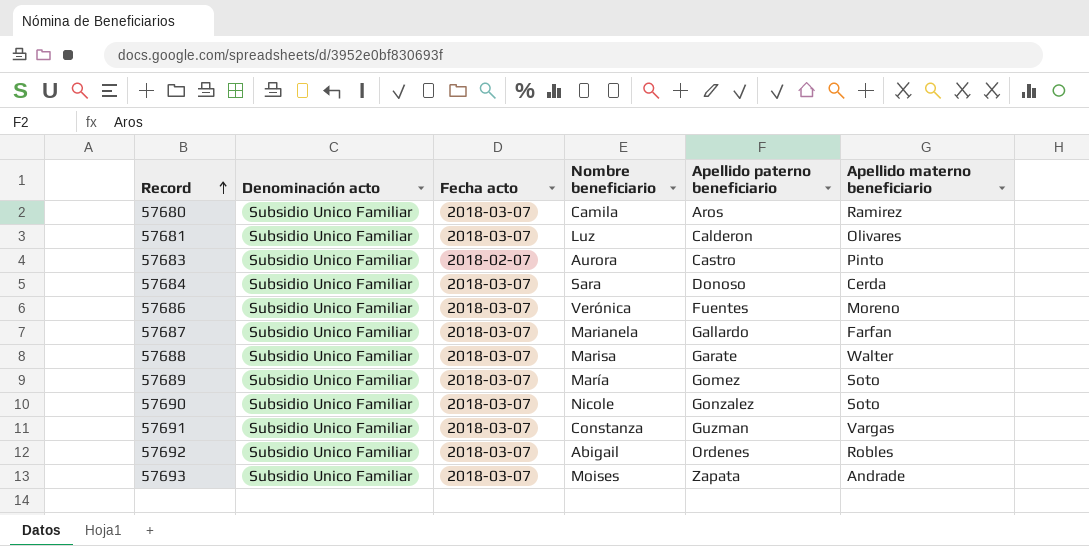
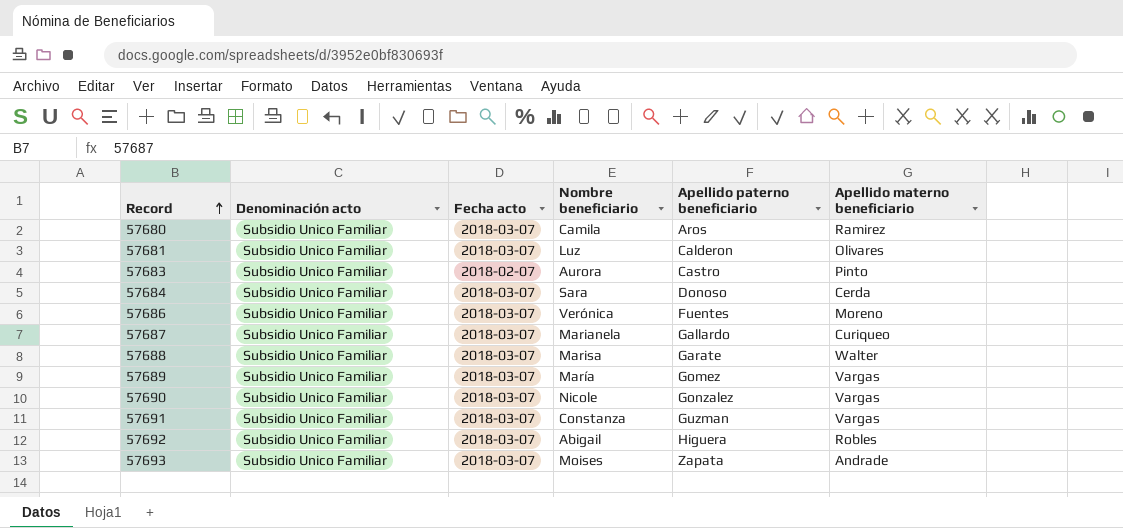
57687 | Apellido materno beneficiario: Farfan -> Curiqueo
57689 | Apellido materno beneficiario: Soto -> Vargas
57690 | Apellido materno beneficiario: Soto -> Vargas
57692 | Apellido paterno beneficiario: Ordenes -> Higuera

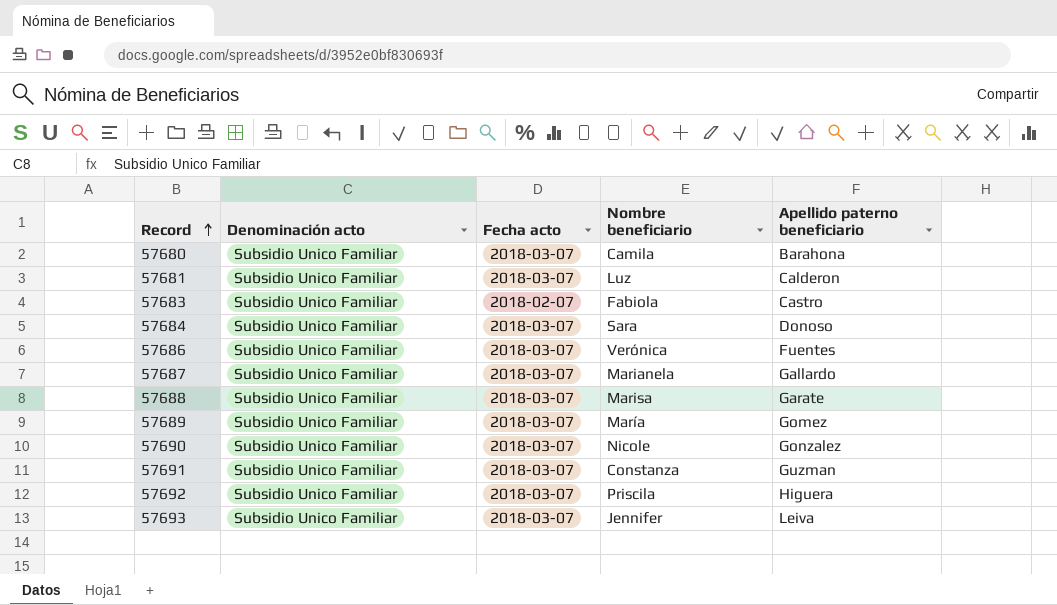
column Apellido materno beneficiario | position: 6 -> none
57680 | Apellido paterno beneficiario: Aros -> Barahona
57683 | Nombre beneficiario: Aurora -> Fabiola
57692 | Nombre beneficiario: Abigail -> Priscila
57693 | Nombre beneficiario: Moises -> Jennifer
57693 | Apellido paterno beneficiario: Zapata -> Leiva

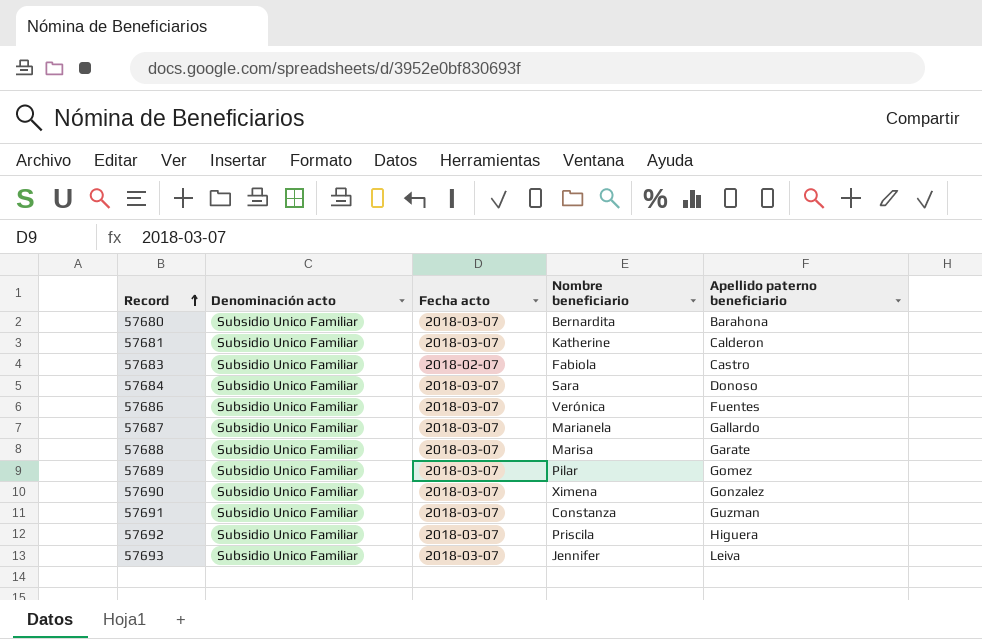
57680 | Nombre beneficiario: Camila -> Bernardita
57681 | Nombre beneficiario: Luz -> Katherine
57689 | Nombre beneficiario: María -> Pilar
57690 | Nombre beneficiario: Nicole -> Ximena

